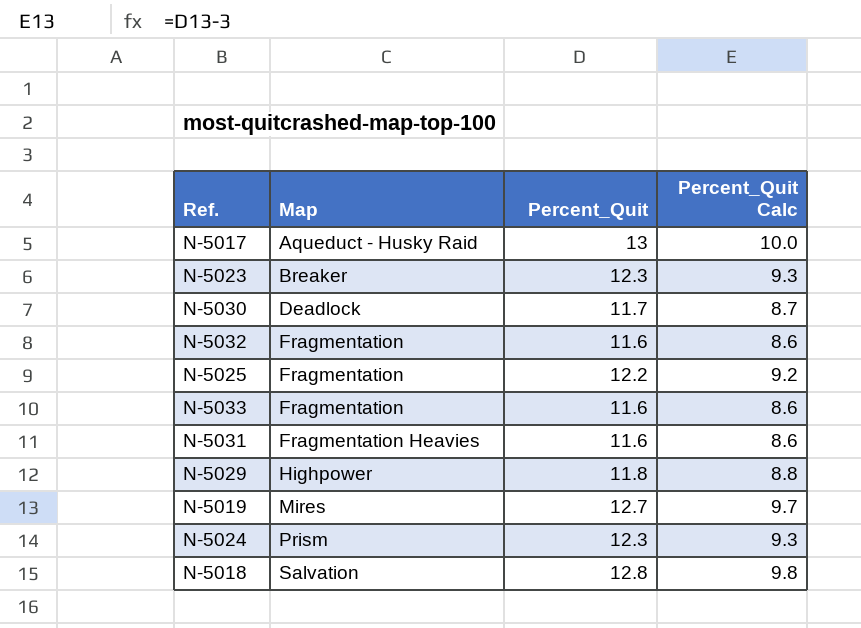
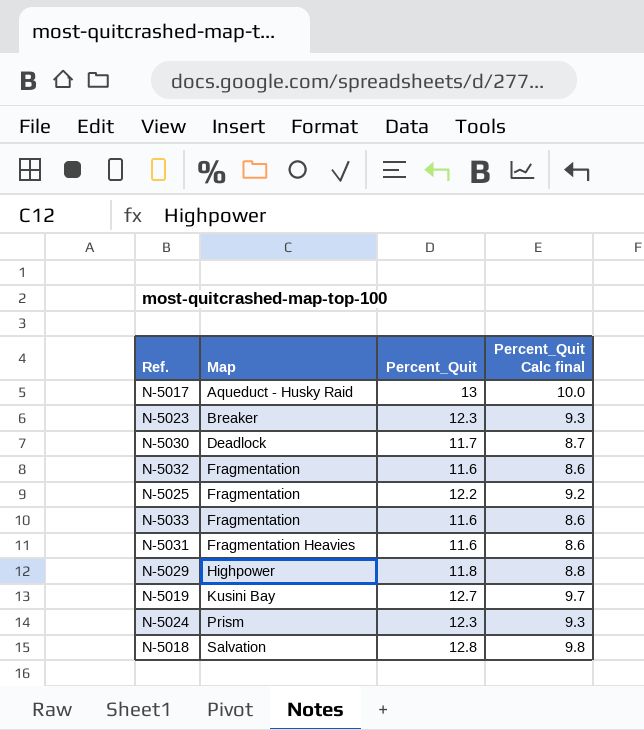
column name: Percent_Quit Calc -> Percent_Quit Calc final
N-5019 | Map: Mires -> Kusini Bay

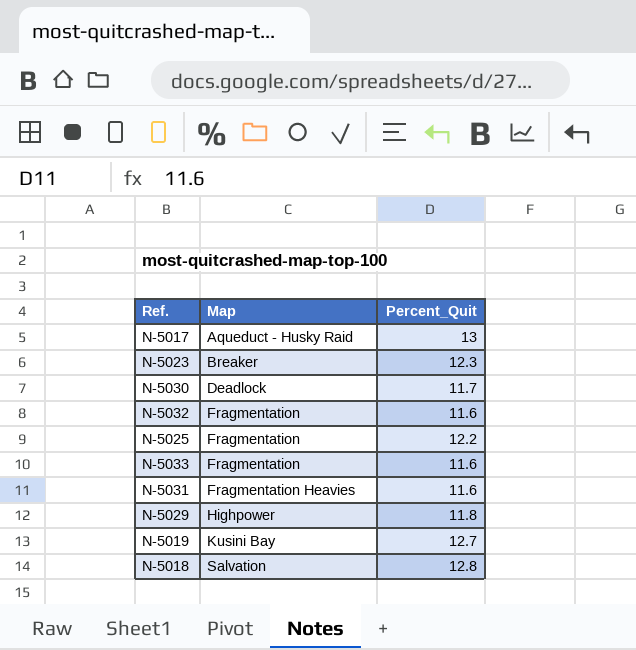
column Percent_Quit Calc final | formula: [Percent_Quit] - 3 -> none
row N-5024: Prism | 12.3 | 9.3 -> none

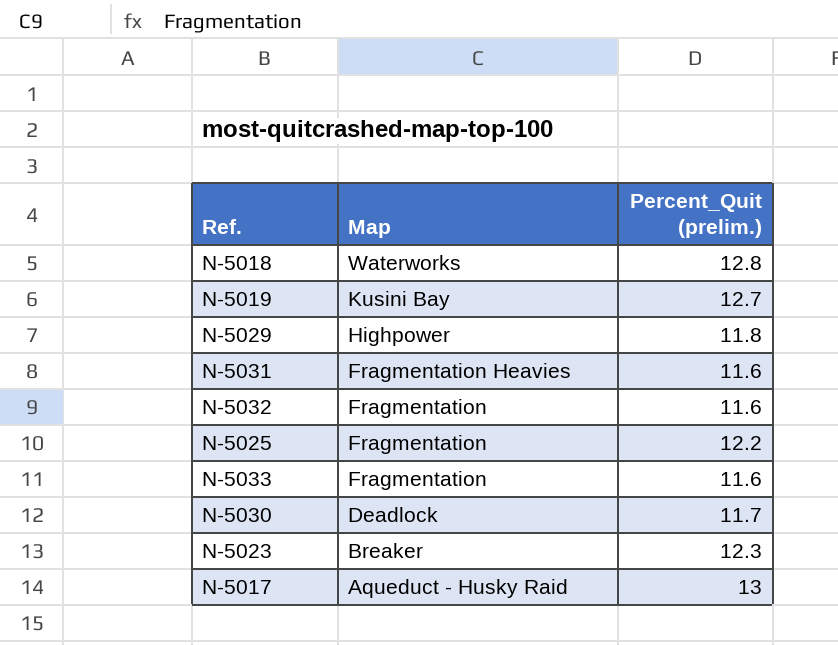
row order: Map ascending -> Map descending
column name: Percent_Quit -> Percent_Quit (prelim.)
N-5018 | Map: Salvation -> Waterworks

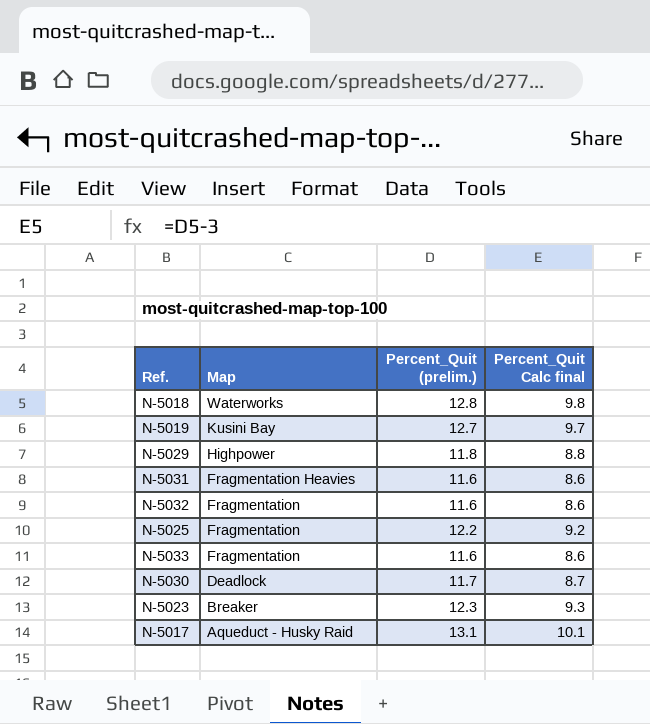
column Percent_Quit Calc final | formula: none -> [Percent_Quit (prelim.)] - 3
N-5017 | Percent_Quit (prelim.): 13 -> 13.1

